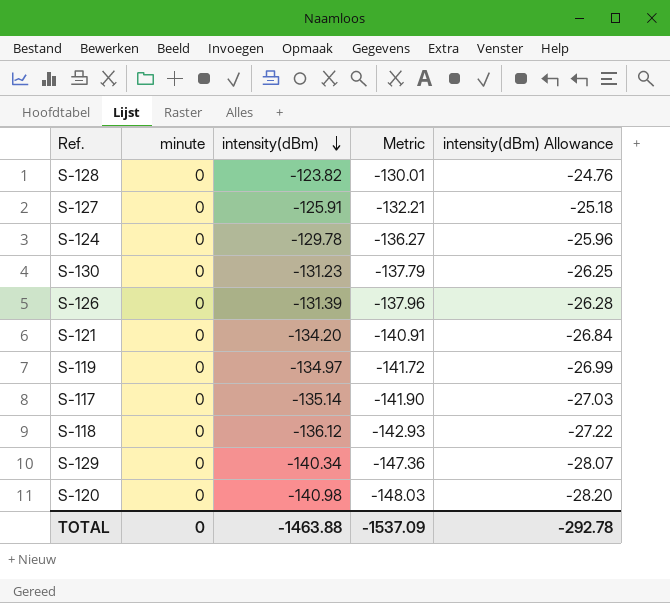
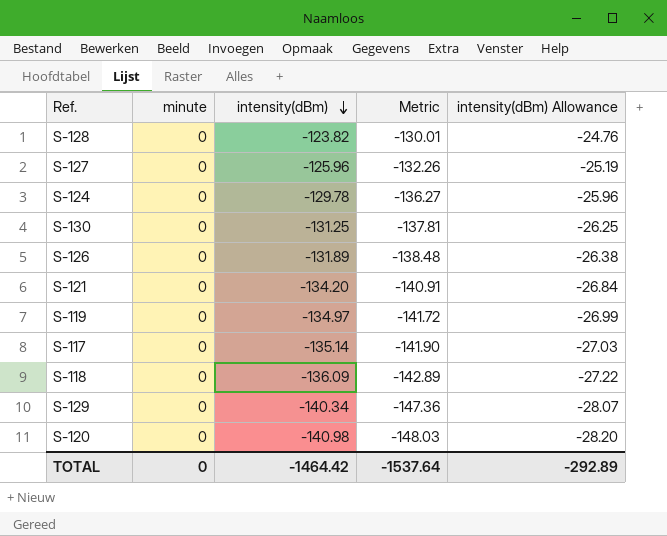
S-127 | intensity(dBm): -125.91 -> -125.96
S-127 | Metric: -132.21 -> -132.26
S-127 | intensity(dBm) Allowance: -25.18 -> -25.19
S-130 | intensity(dBm): -131.23 -> -131.25
S-130 | Metric: -137.79 -> -137.81
S-126 | intensity(dBm): -131.39 -> -131.89
S-126 | Metric: -137.96 -> -138.48
S-126 | intensity(dBm) Allowance: -26.28 -> -26.38
S-118 | intensity(dBm): -136.12 -> -136.09
S-118 | Metric: -142.93 -> -142.89
TOTAL | intensity(dBm): -1463.88 -> -1464.42
TOTAL | Metric: -1537.09 -> -1537.64
TOTAL | intensity(dBm) Allowance: -292.78 -> -292.89

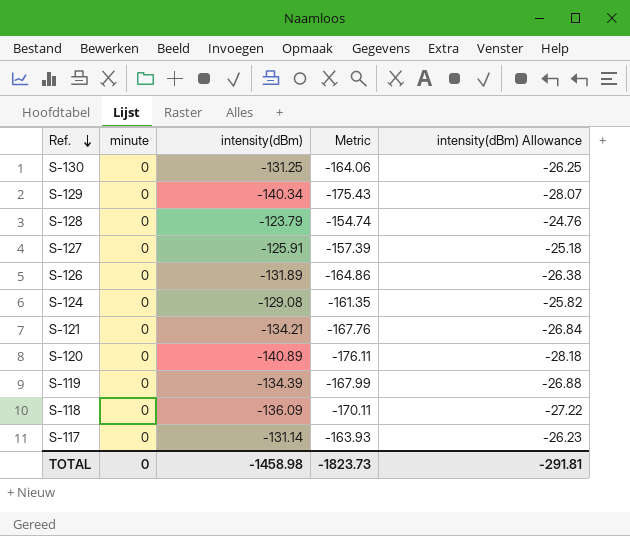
row order: intensity(dBm) descending -> Ref. descending
column Metric | formula: [intensity(dBm)] * 1.05 -> [intensity(dBm)] * 1.25
S-128 | intensity(dBm): -123.82 -> -123.79
S-127 | intensity(dBm): -125.96 -> -125.91
S-127 | intensity(dBm) Allowance: -25.19 -> -25.18
S-124 | intensity(dBm): -129.78 -> -129.08
S-124 | intensity(dBm) Allowance: -25.96 -> -25.82
S-121 | intensity(dBm): -134.20 -> -134.21
S-120 | intensity(dBm): -140.98 -> -140.89
S-120 | intensity(dBm) Allowance: -28.20 -> -28.18
S-119 | intensity(dBm): -134.97 -> -134.39
S-119 | intensity(dBm) Allowance: -26.99 -> -26.88
S-117 | intensity(dBm): -135.14 -> -131.14
S-117 | intensity(dBm) Allowance: -27.03 -> -26.23
TOTAL | intensity(dBm): -1464.42 -> -1458.98
TOTAL | Metric: -1537.64 -> -1823.73
TOTAL | intensity(dBm) Allowance: -292.89 -> -291.81

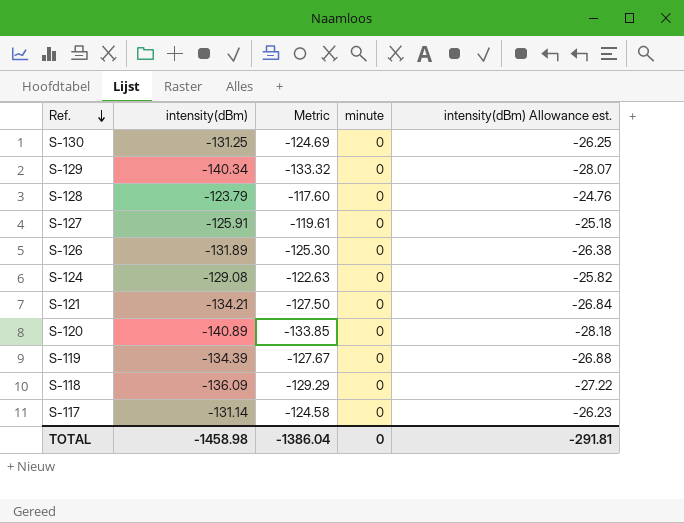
column Metric | formula: [intensity(dBm)] * 1.25 -> [intensity(dBm)] * 0.95
column minute | position: 2 -> 4
column name: intensity(dBm) Allowance -> intensity(dBm) Allowance est.
TOTAL | Metric: -1823.73 -> -1386.04

